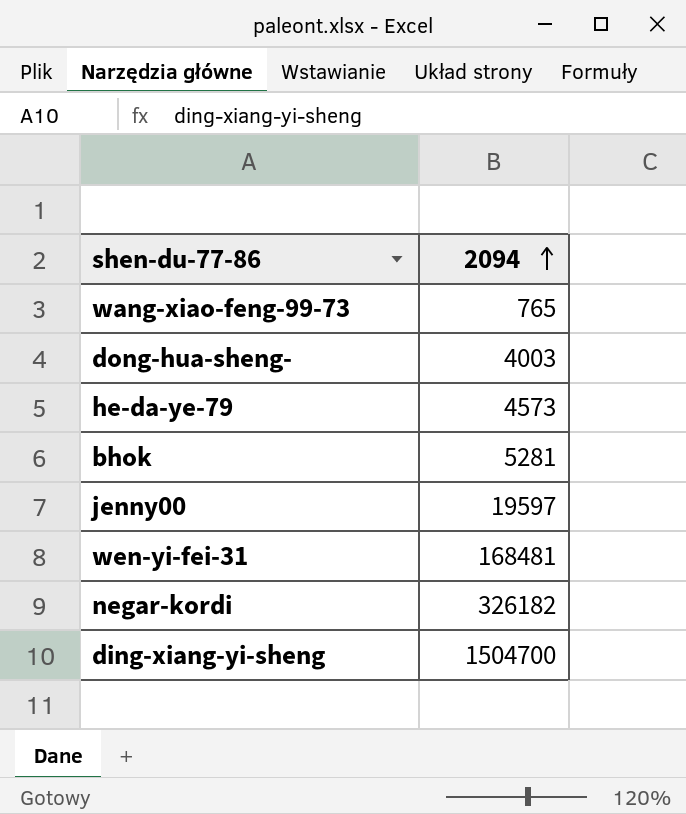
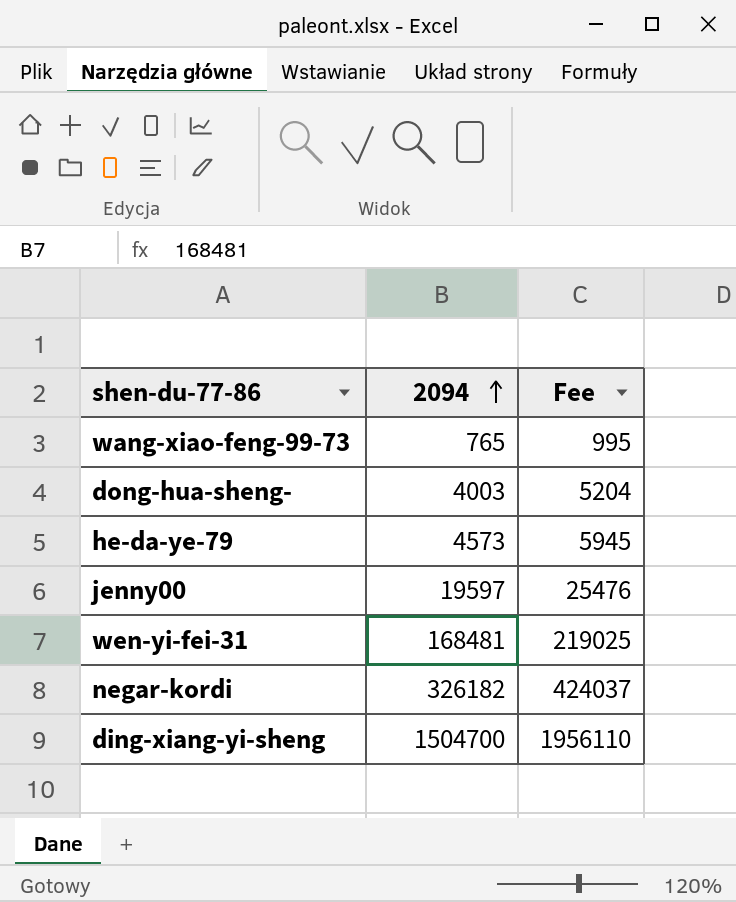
column Fee | formula: none -> [2094] * 1.3
row bhok: 5281 -> none

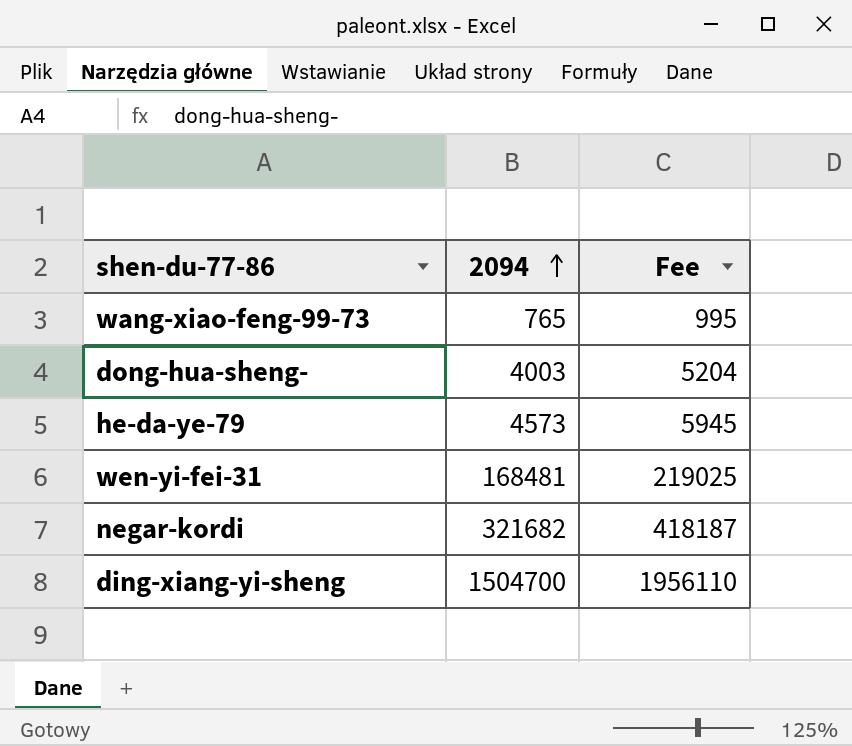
row jenny00: 19597 | 25476 -> none
negar-kordi | 2094: 326182 -> 321682
negar-kordi | Fee: 424037 -> 418187

